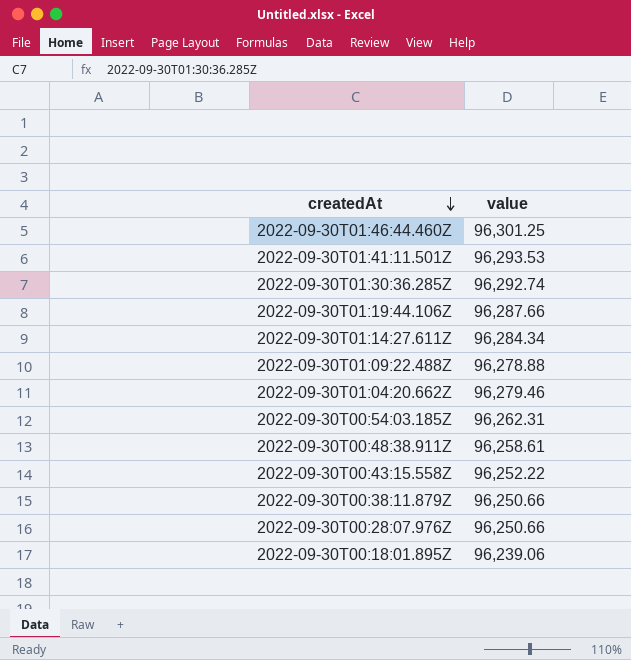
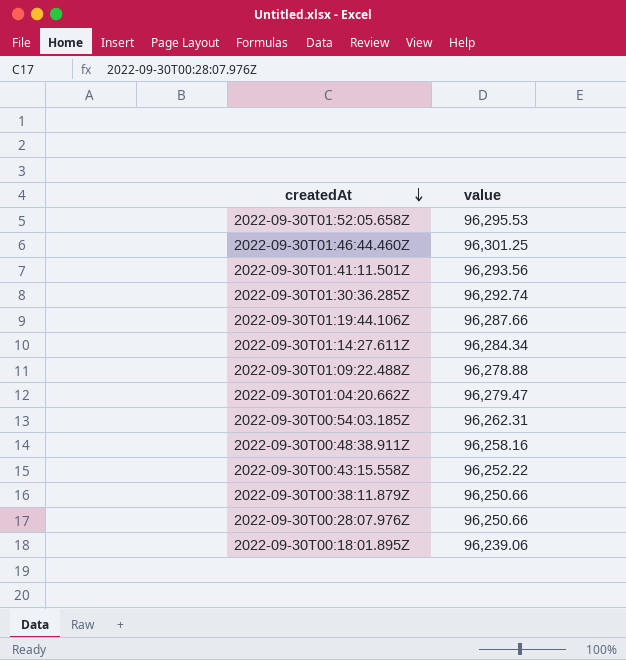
row 2022-09-30T01:52:05.658Z: none -> 96,295.53
2022-09-30T01:41:11.501Z | value: 96,293.53 -> 96,293.56
2022-09-30T01:04:20.662Z | value: 96,279.46 -> 96,279.47
2022-09-30T00:48:38.911Z | value: 96,258.61 -> 96,258.16

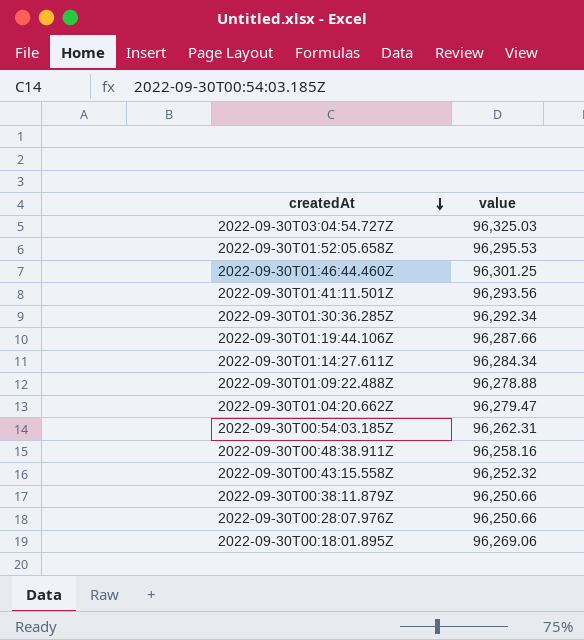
row 2022-09-30T03:04:54.727Z: none -> 96,325.03
2022-09-30T01:30:36.285Z | value: 96,292.74 -> 96,292.34
2022-09-30T00:43:15.558Z | value: 96,252.22 -> 96,252.32
2022-09-30T00:18:01.895Z | value: 96,239.06 -> 96,269.06

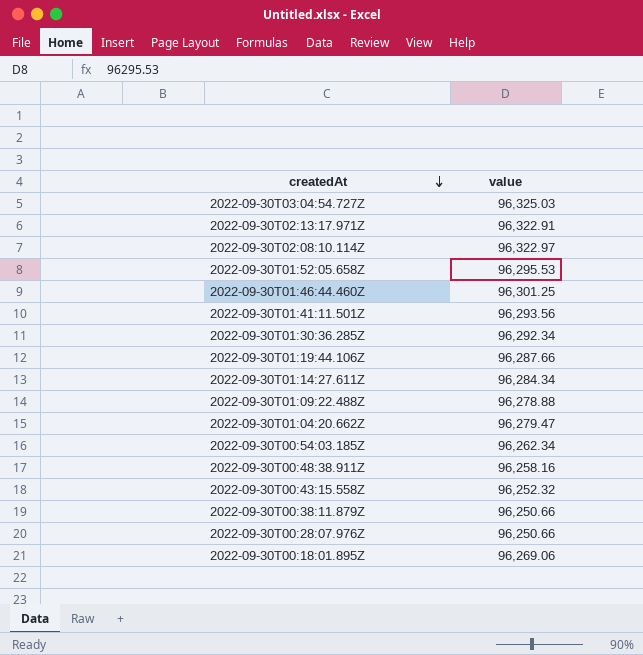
row 2022-09-30T02:13:17.971Z: none -> 96,322.91
row 2022-09-30T02:08:10.114Z: none -> 96,322.97
2022-09-30T00:54:03.185Z | value: 96,262.31 -> 96,262.34

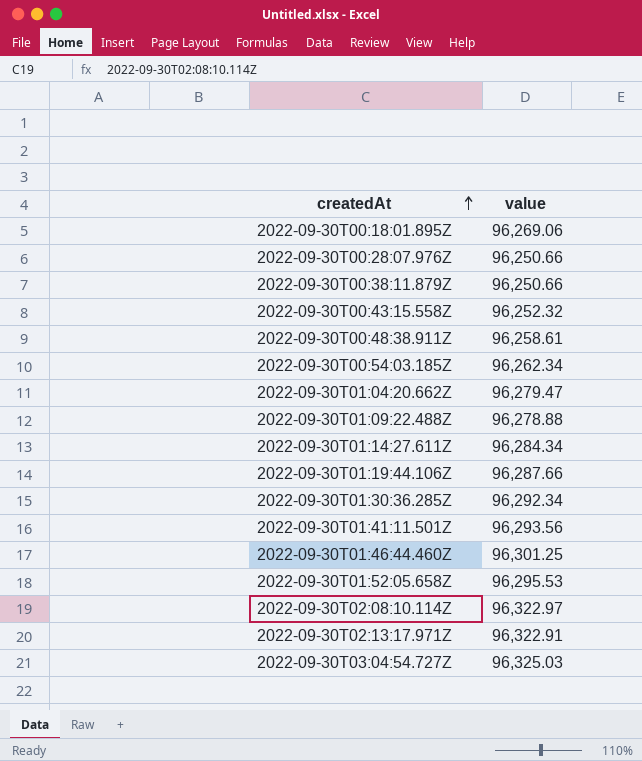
row order: createdAt descending -> createdAt ascending
2022-09-30T00:48:38.911Z | value: 96,258.16 -> 96,258.61

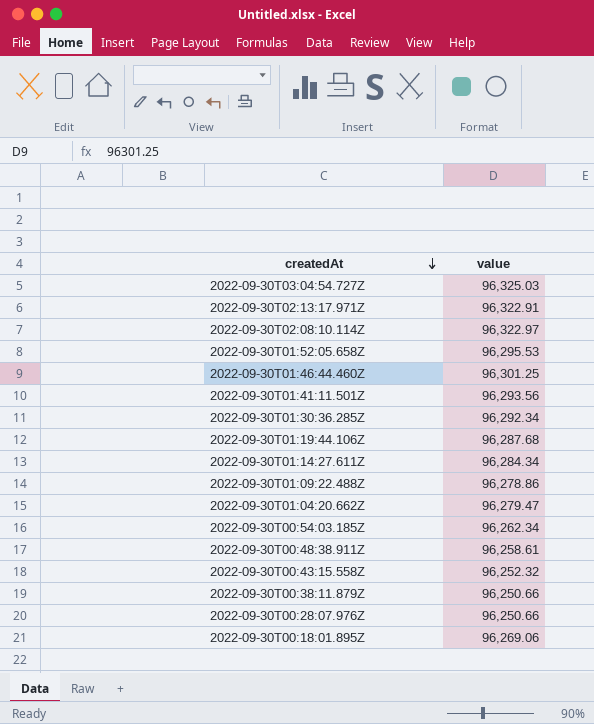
row order: createdAt ascending -> createdAt descending
2022-09-30T01:19:44.106Z | value: 96,287.66 -> 96,287.68
2022-09-30T01:09:22.488Z | value: 96,278.88 -> 96,278.86

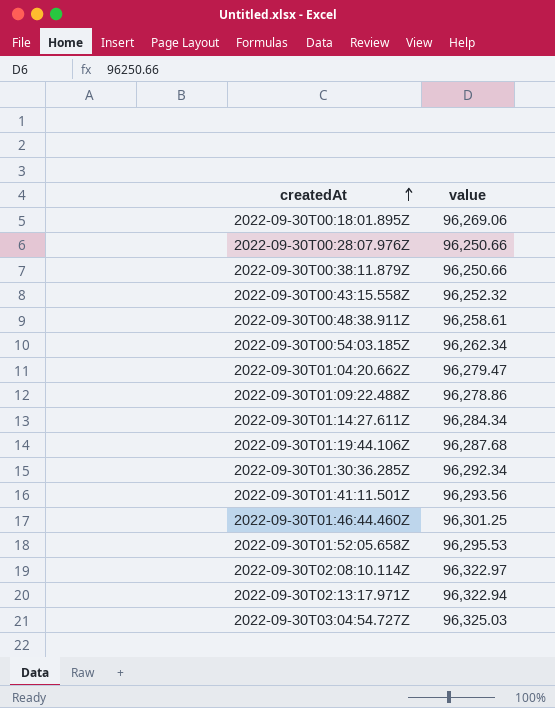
row order: createdAt descending -> createdAt ascending
2022-09-30T02:13:17.971Z | value: 96,322.91 -> 96,322.94

